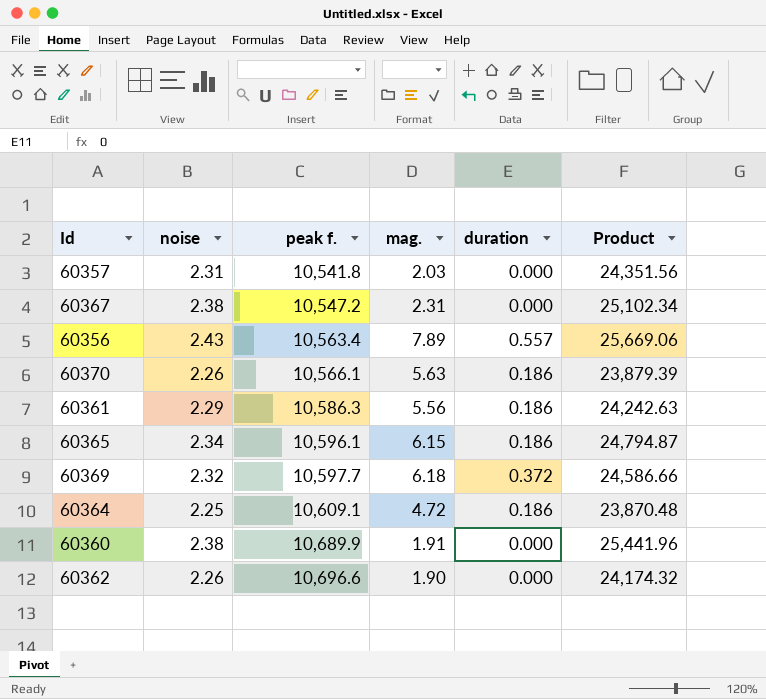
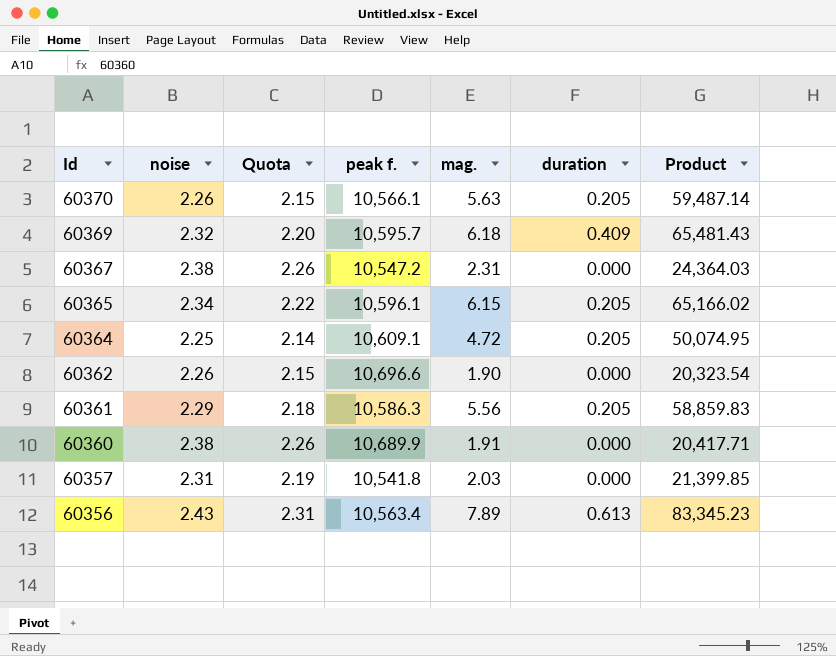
row order: peak f. ascending -> Id descending
column Quota | formula: none -> [noise] * 0.95
column Product | formula: [noise] * [peak f.] -> [peak f.] * [mag.]
60370 | duration: 0.186 -> 0.205
60369 | peak f.: 10,597.7 -> 10,595.7
60369 | duration: 0.372 -> 0.409
60365 | duration: 0.186 -> 0.205
60364 | duration: 0.186 -> 0.205
60361 | duration: 0.186 -> 0.205
60356 | duration: 0.557 -> 0.613

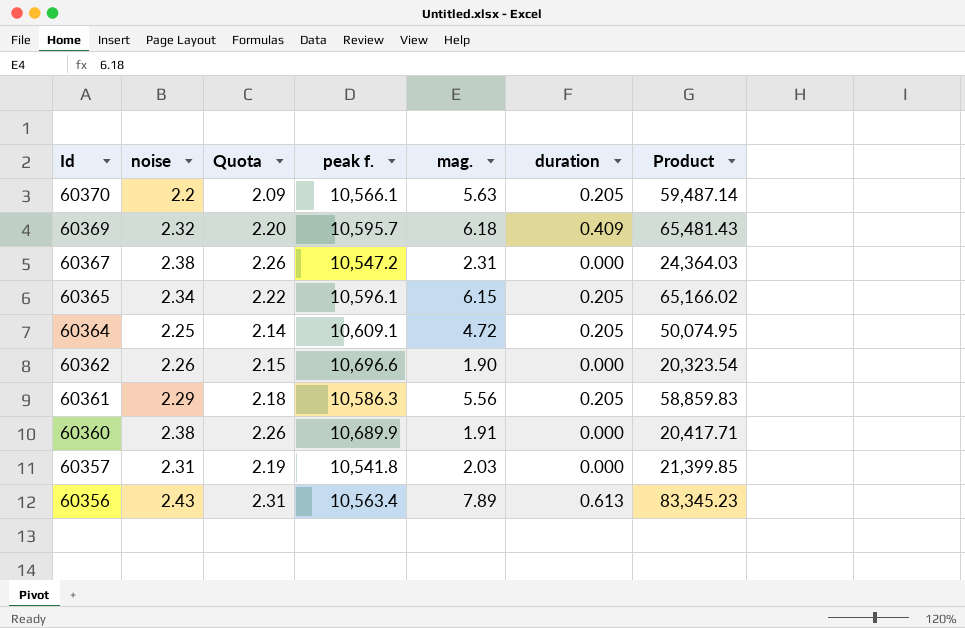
60370 | noise: 2.26 -> 2.2
60370 | Quota: 2.15 -> 2.09

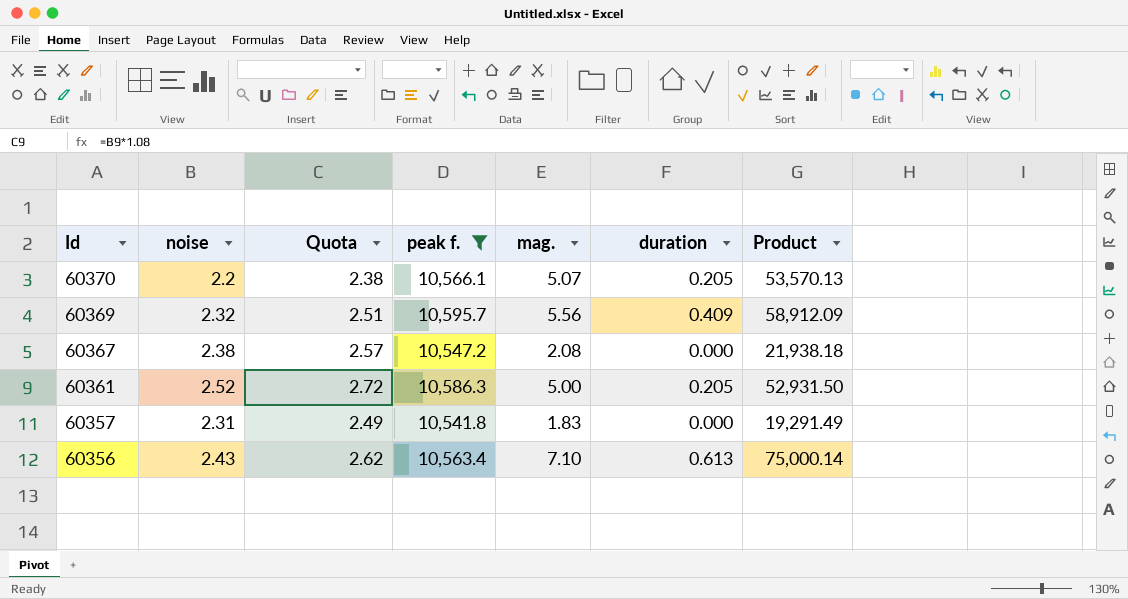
filter: none -> peak f. <= 10,595.7
column Quota | formula: [noise] * 0.95 -> [noise] * 1.08
60370 | mag.: 5.63 -> 5.07
60370 | Product: 59,487.14 -> 53,570.13
60369 | mag.: 6.18 -> 5.56
60369 | Product: 65,481.43 -> 58,912.09
60367 | mag.: 2.31 -> 2.08
60367 | Product: 24,364.03 -> 21,938.18
60361 | noise: 2.29 -> 2.52
60361 | mag.: 5.56 -> 5.00
60361 | Product: 58,859.83 -> 52,931.50
60357 | mag.: 2.03 -> 1.83
60357 | Product: 21,399.85 -> 19,291.49
60356 | mag.: 7.89 -> 7.10
60356 | Product: 83,345.23 -> 75,000.14

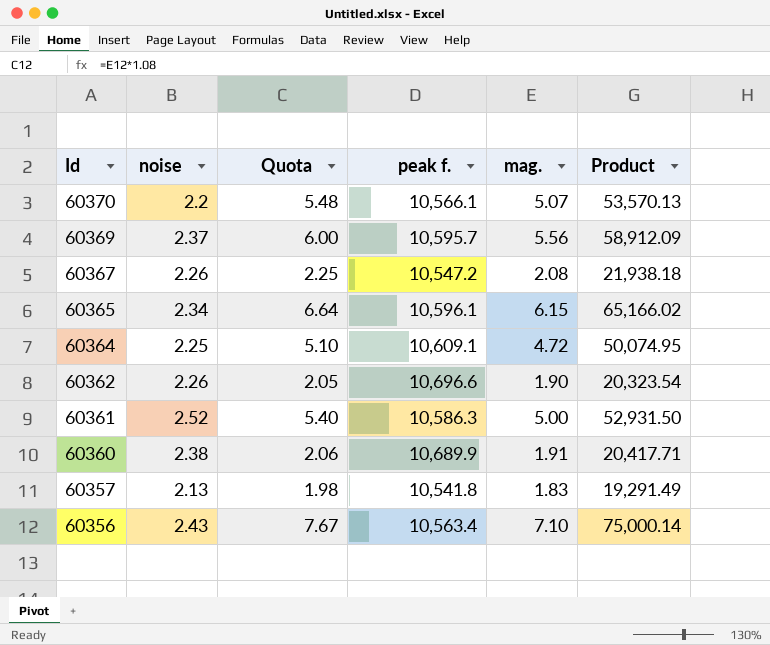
filter: peak f. <= 10,595.7 -> none
column duration | position: 6 -> none
column Quota | formula: [noise] * 1.08 -> [mag.] * 1.08
60369 | noise: 2.32 -> 2.37
60367 | noise: 2.38 -> 2.26
60357 | noise: 2.31 -> 2.13

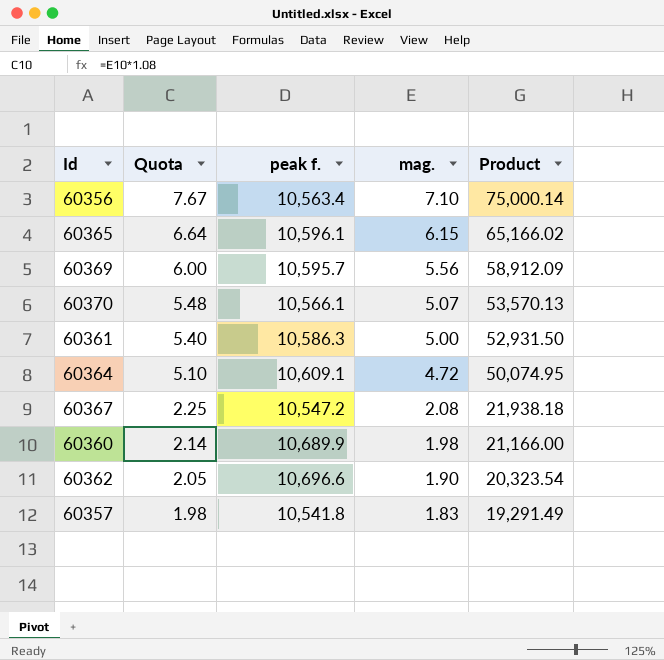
row order: Id descending -> Quota descending
column noise | position: 2 -> none
60360 | Quota: 2.06 -> 2.14
60360 | mag.: 1.91 -> 1.98
60360 | Product: 20,417.71 -> 21,166.00

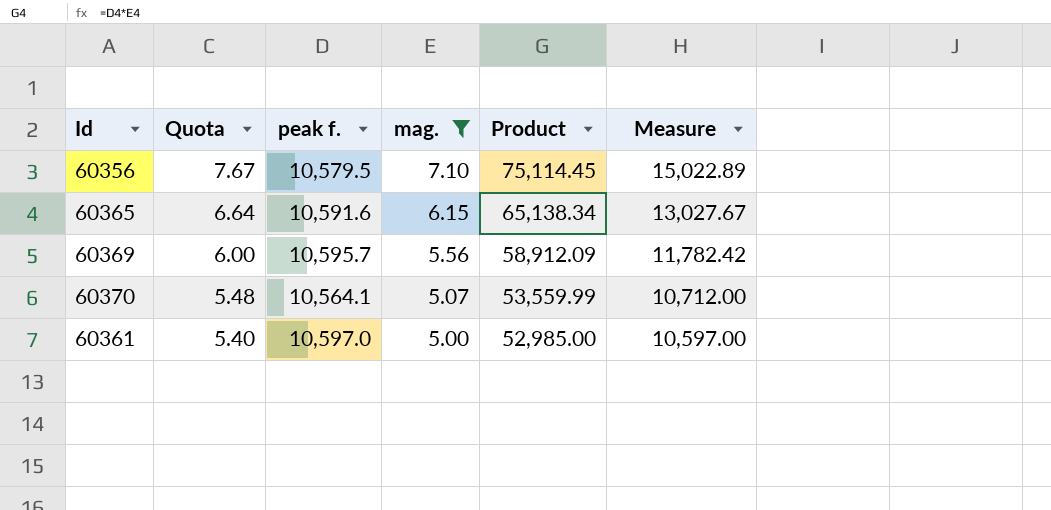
filter: none -> mag. >= 5.00
column Measure | formula: none -> [Product] * 0.2
60356 | peak f.: 10,563.4 -> 10,579.5
60356 | Product: 75,000.14 -> 75,114.45
60365 | peak f.: 10,596.1 -> 10,591.6
60365 | Product: 65,166.02 -> 65,138.34
60370 | peak f.: 10,566.1 -> 10,564.1
60370 | Product: 53,570.13 -> 53,559.99
60361 | peak f.: 10,586.3 -> 10,597.0
60361 | Product: 52,931.50 -> 52,985.00

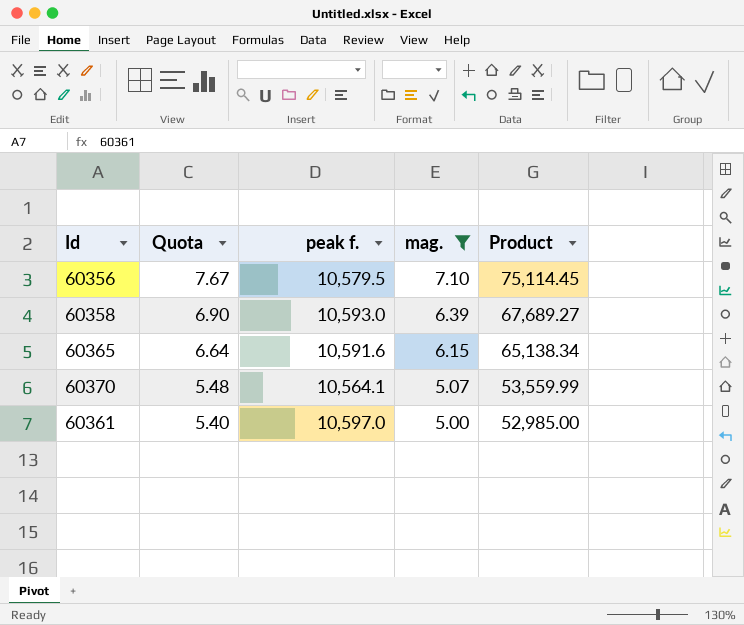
column Measure | formula: [Product] * 0.2 -> none
row 60369: 6.00 | 10,595.7 | 5.56 | 58,912.09 | 11,782.42 -> none
row 60358: none -> 6.90 | 10,593.0 | 6.39 | 67,689.27

